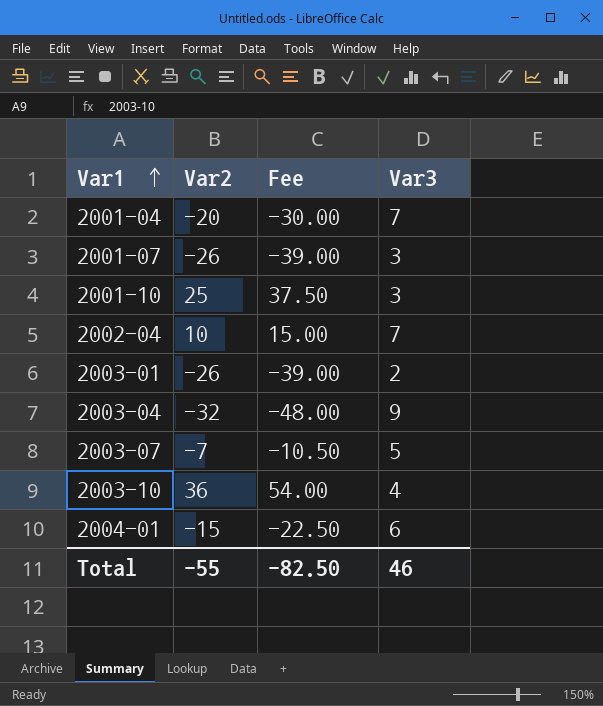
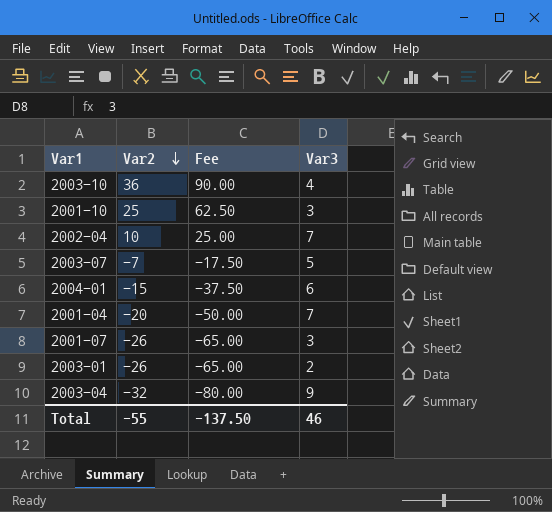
row order: Var1 ascending -> Var2 descending
column Fee | formula: [Var2] * 1.5 -> [Var2] * 2.5
Total | Fee: -82.50 -> -137.50

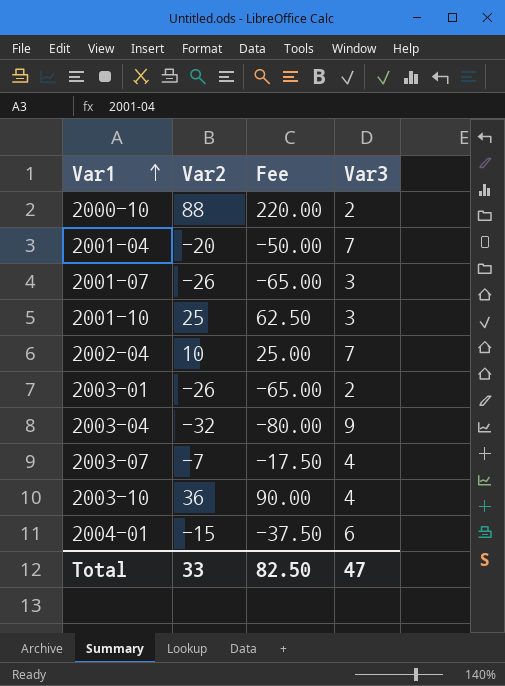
row order: Var2 descending -> Var1 ascending
row 2000-10: none -> 88 | 220.00 | 2
2003-07 | Var3: 5 -> 4
Total | Var2: -55 -> 33
Total | Fee: -137.50 -> 82.50
Total | Var3: 46 -> 47

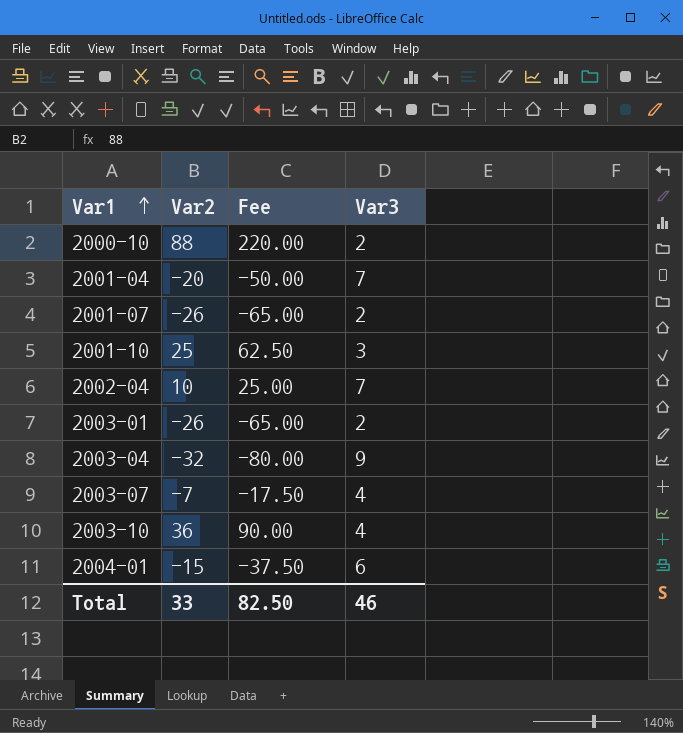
2001-07 | Var3: 3 -> 2
Total | Var3: 47 -> 46

